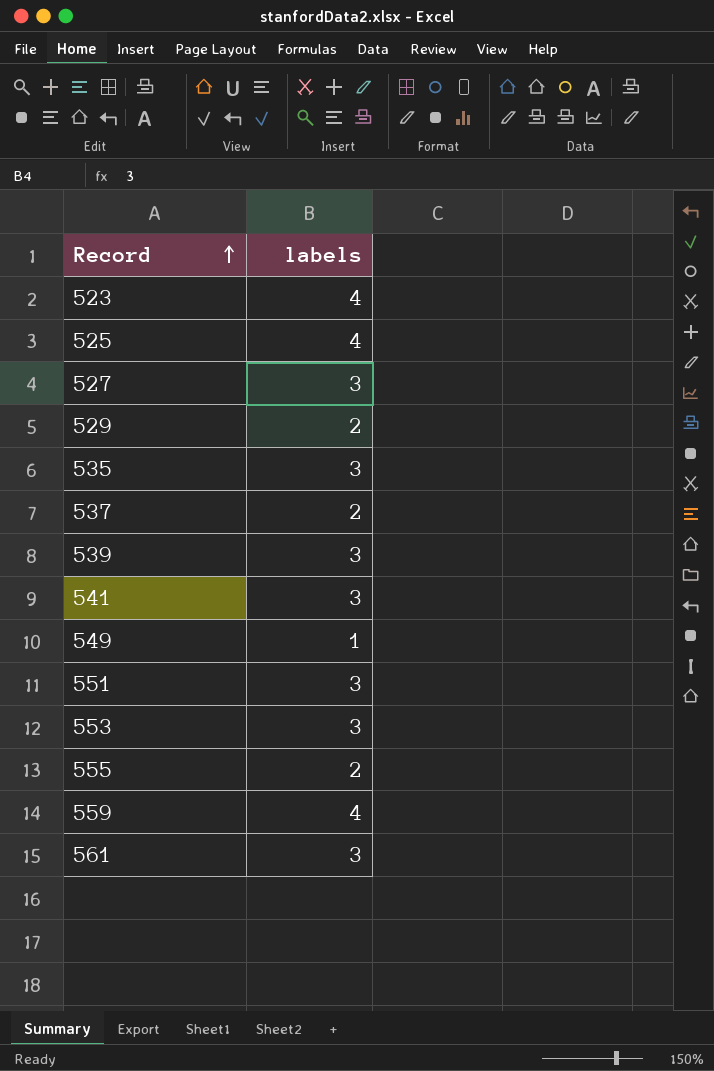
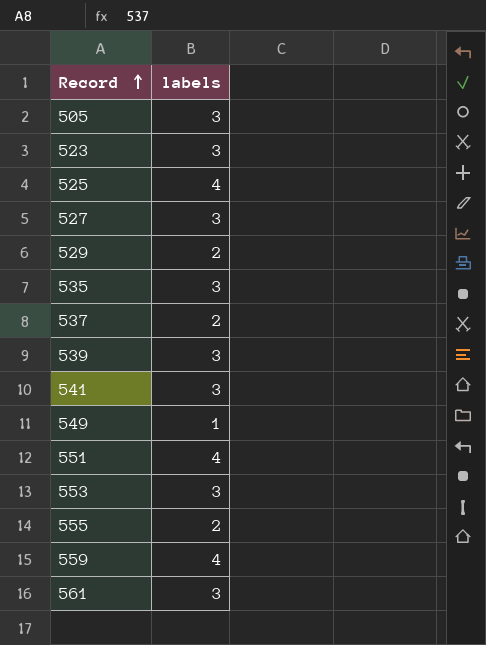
row 505: none -> 3
523 | labels: 4 -> 3
551 | labels: 3 -> 4

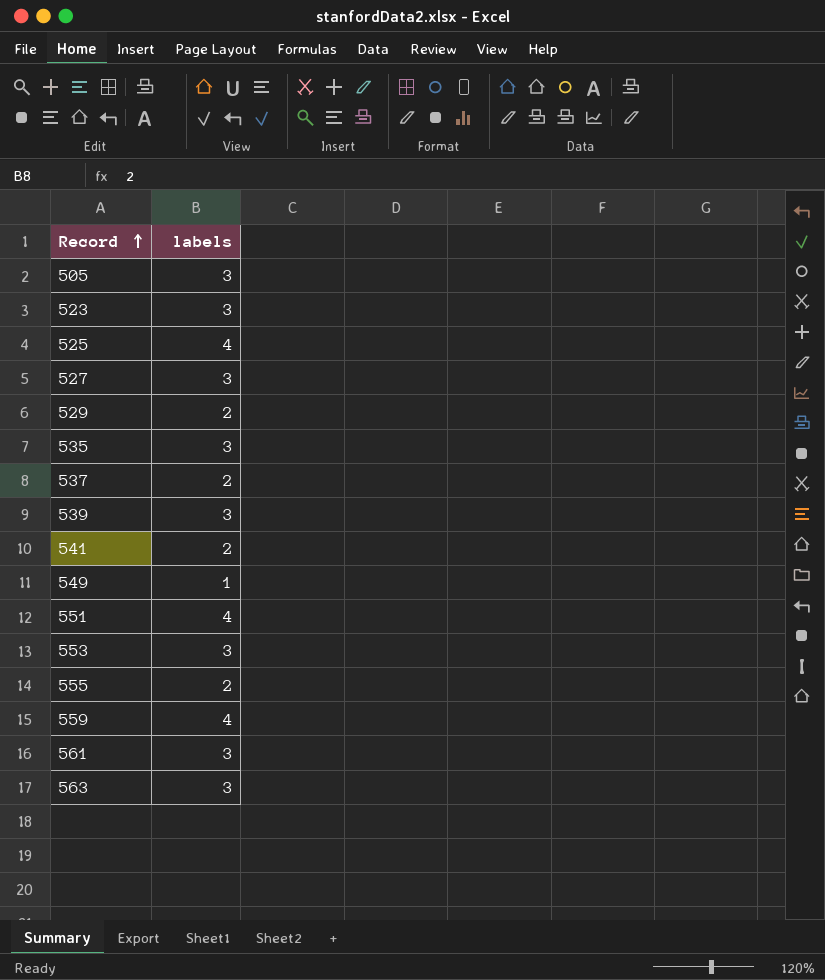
541 | labels: 3 -> 2
row 563: none -> 3

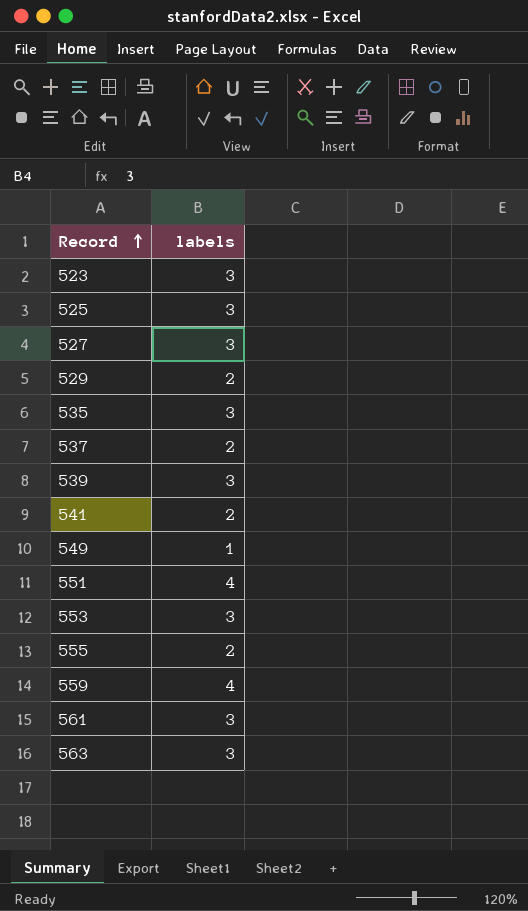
row 505: 3 -> none
525 | labels: 4 -> 3

